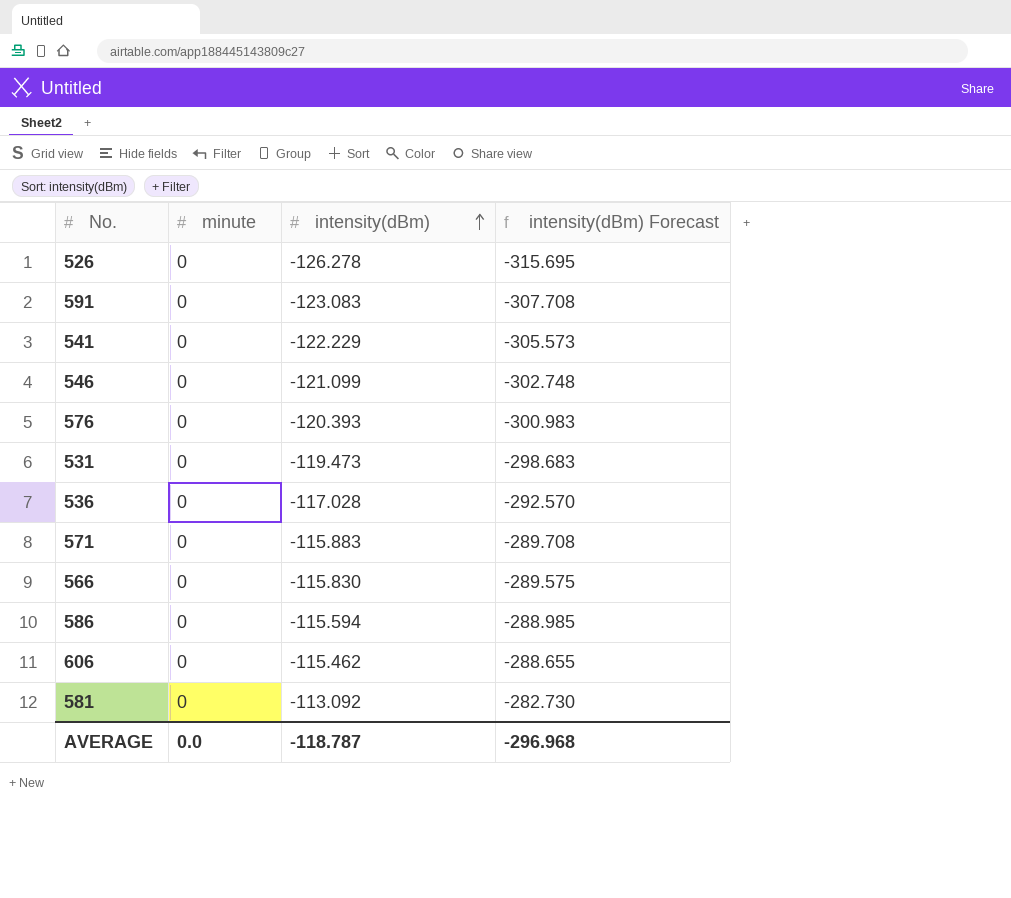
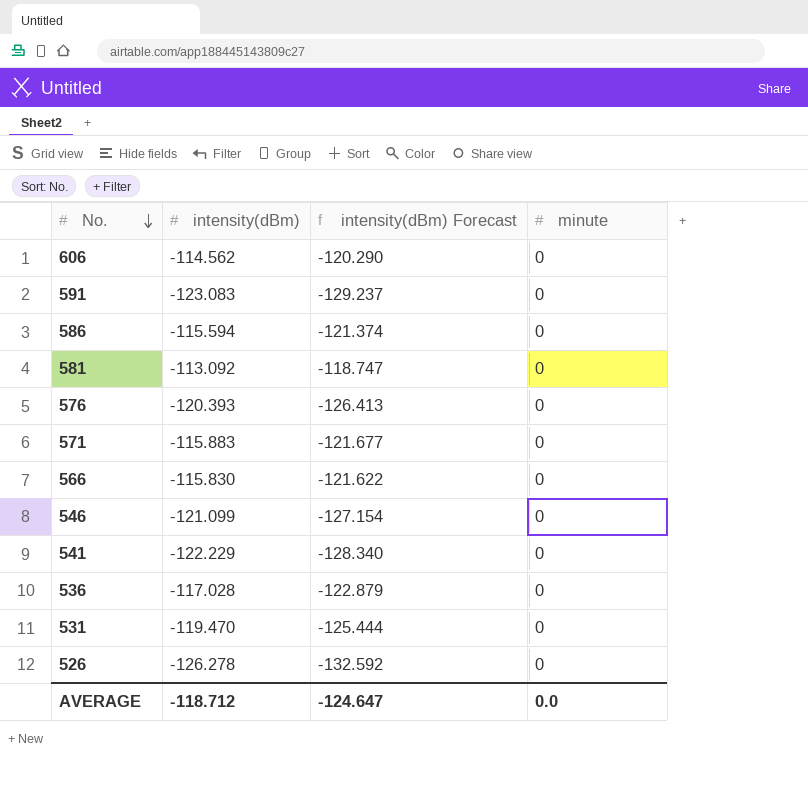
row order: intensity(dBm) ascending -> No. descending
column intensity(dBm) Forecast | formula: [intensity(dBm)] * 2.5 -> [intensity(dBm)] * 1.05
column minute | position: 2 -> 4
606 | intensity(dBm): -115.462 -> -114.562
531 | intensity(dBm): -119.473 -> -119.470
AVERAGE | intensity(dBm): -118.787 -> -118.712
AVERAGE | intensity(dBm) Forecast: -296.968 -> -124.647

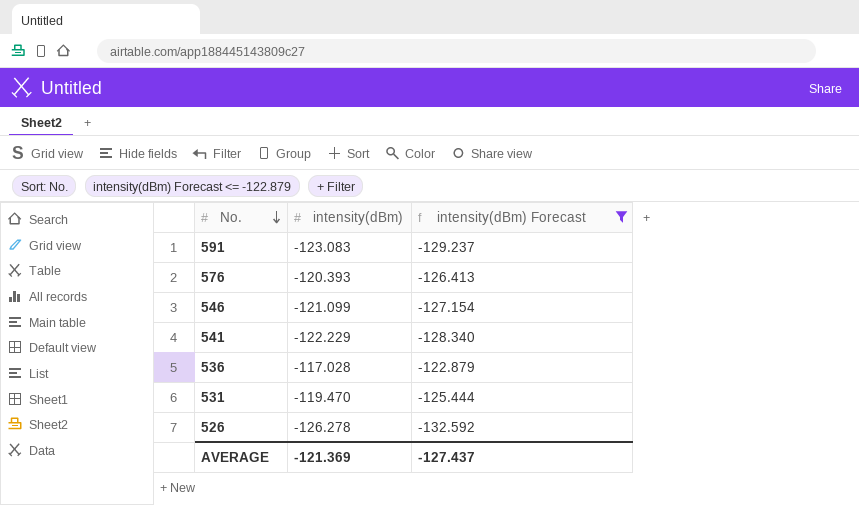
filter: none -> intensity(dBm) Forecast <= -122.879
column minute | position: 4 -> none
AVERAGE | intensity(dBm): -118.712 -> -121.369
AVERAGE | intensity(dBm) Forecast: -124.647 -> -127.437

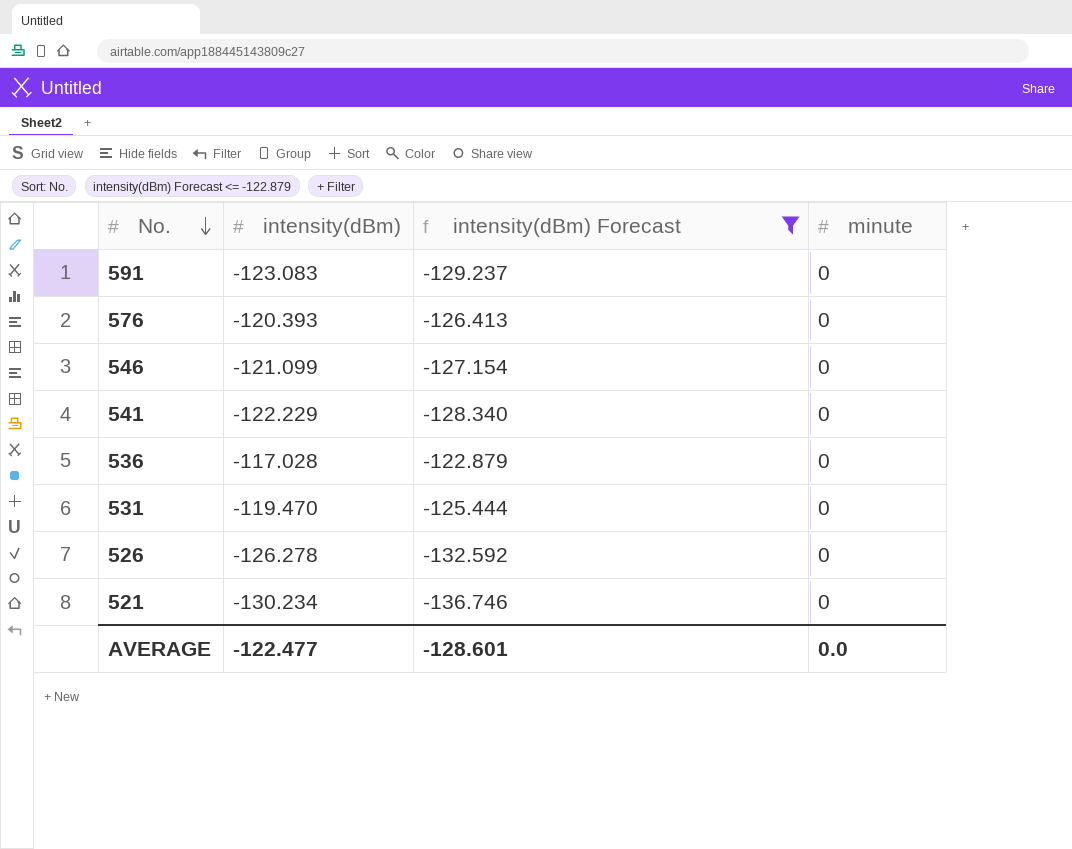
column minute | position: none -> 4
row 521: none -> -130.234 | -136.746 | 0
AVERAGE | intensity(dBm): -121.369 -> -122.477
AVERAGE | intensity(dBm) Forecast: -127.437 -> -128.601

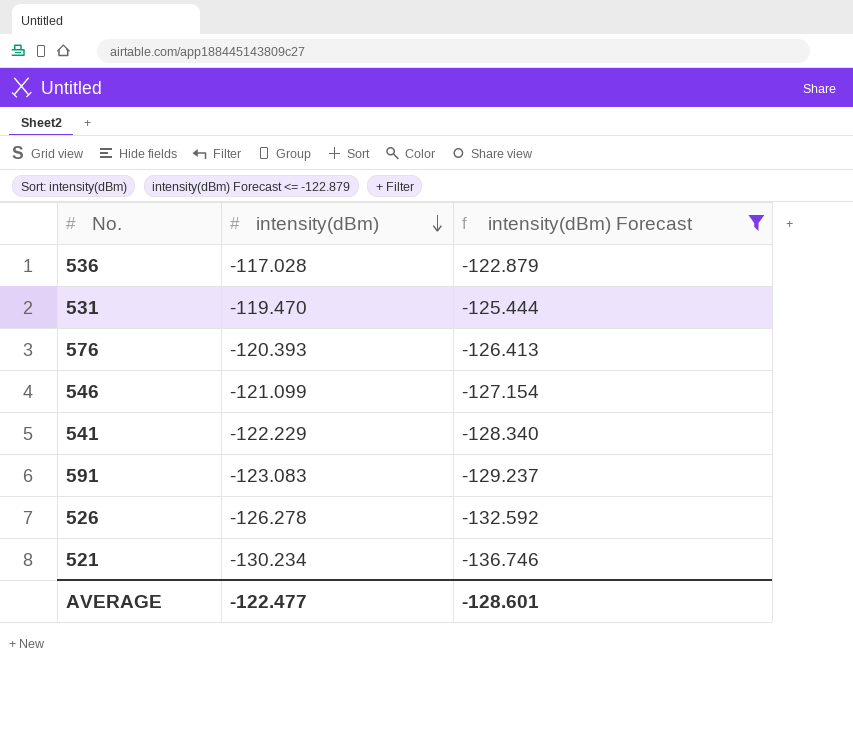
row order: No. descending -> intensity(dBm) descending
column minute | position: 4 -> none

